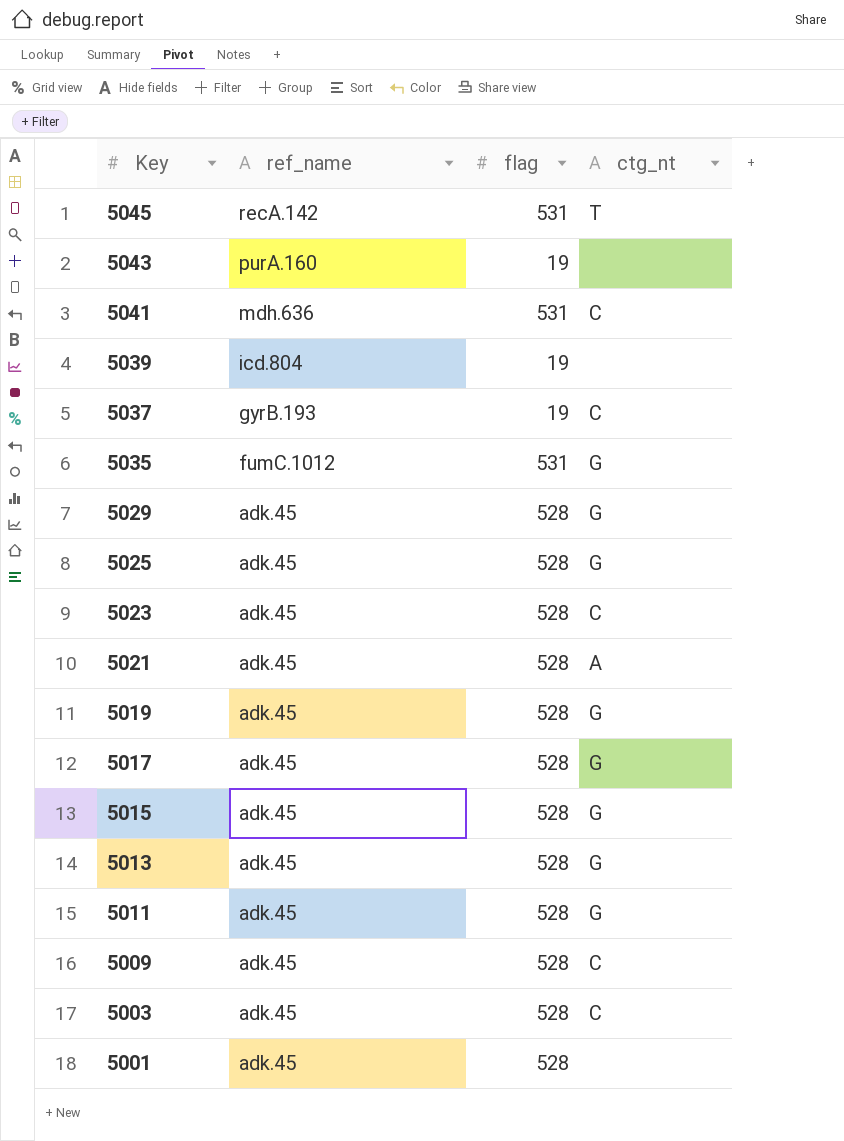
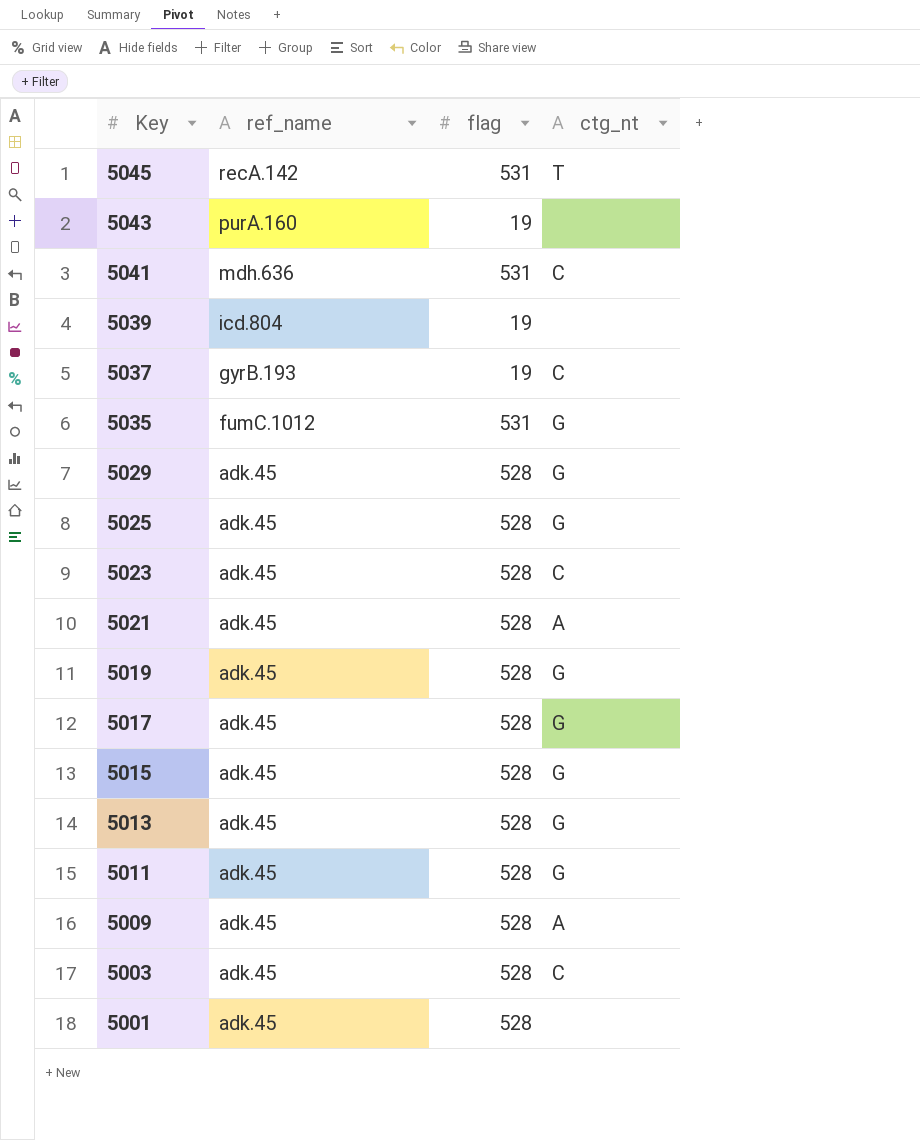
5009 | ctg_nt: C -> A

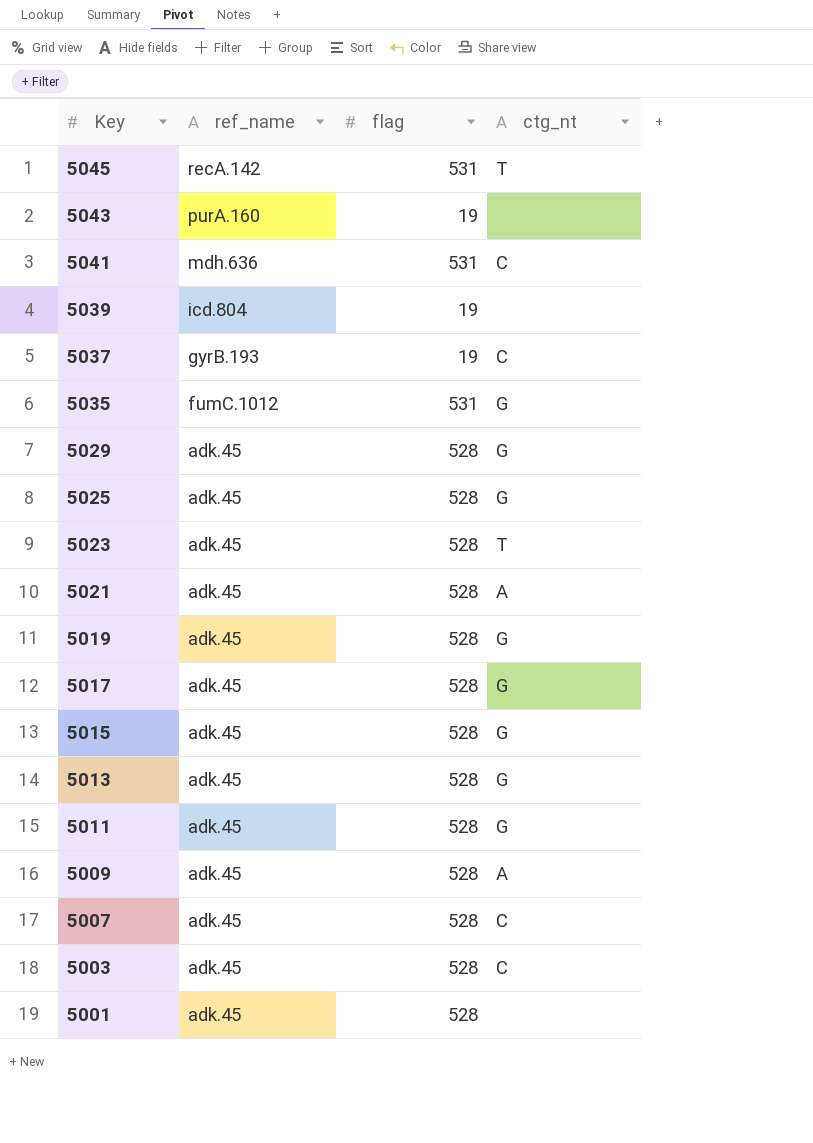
5023 | ctg_nt: C -> T
row 5007: none -> adk.45 | 528 | C

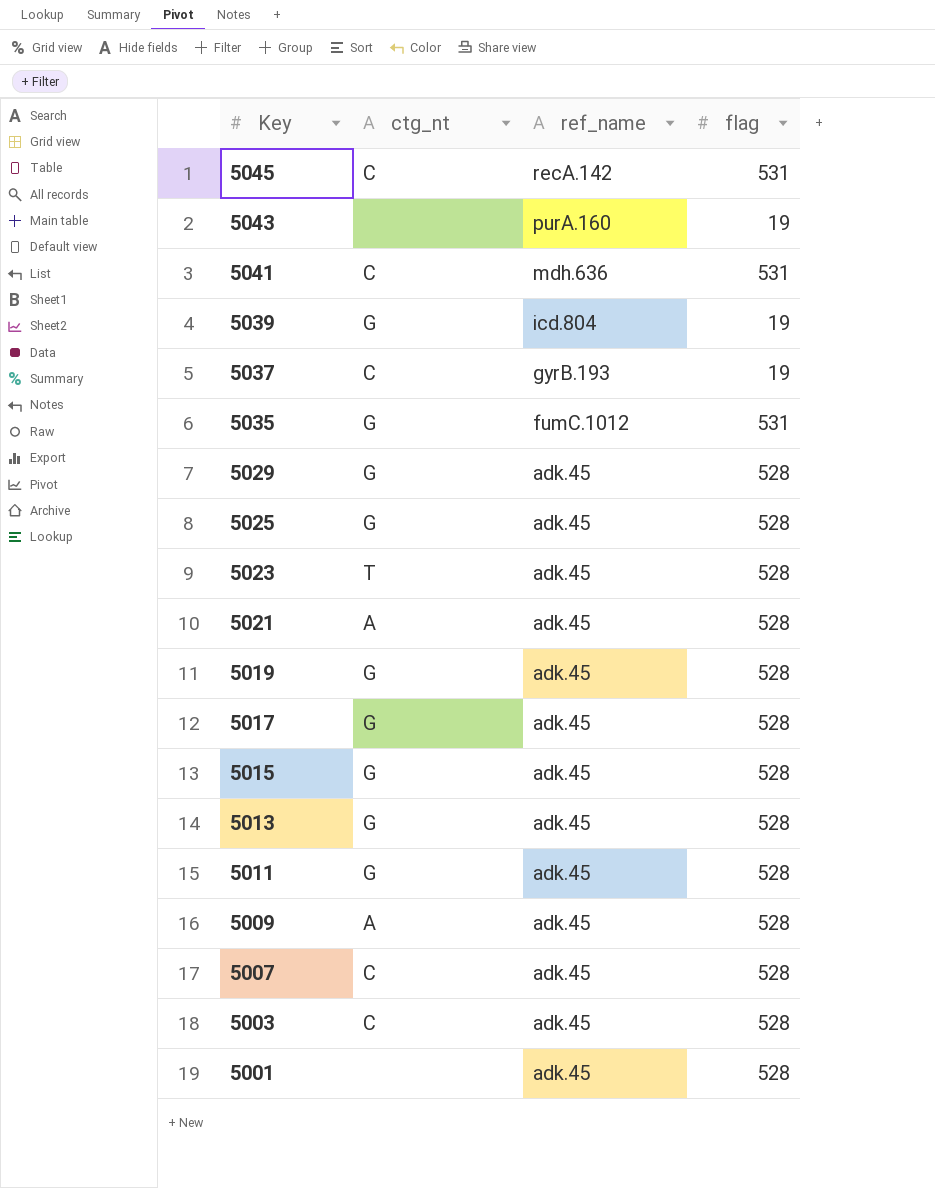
column ctg_nt | position: 4 -> 2
5045 | ctg_nt: T -> C
5039 | ctg_nt: none -> G

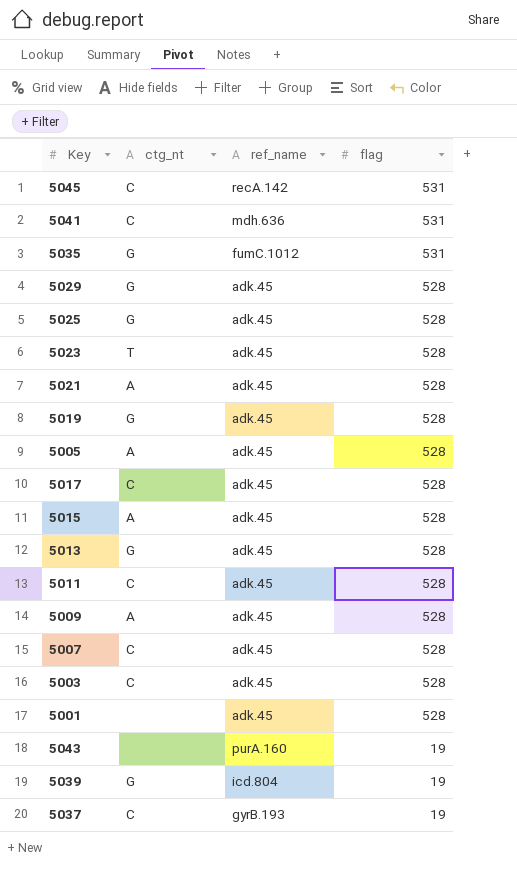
row order: Key descending -> flag descending
row 5005: none -> A | adk.45 | 528
5017 | ctg_nt: G -> C
5015 | ctg_nt: G -> A
5011 | ctg_nt: G -> C

